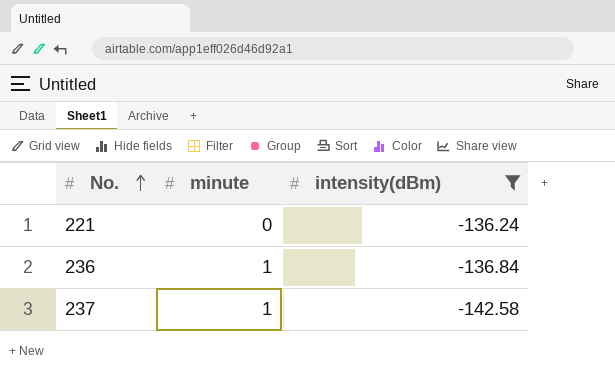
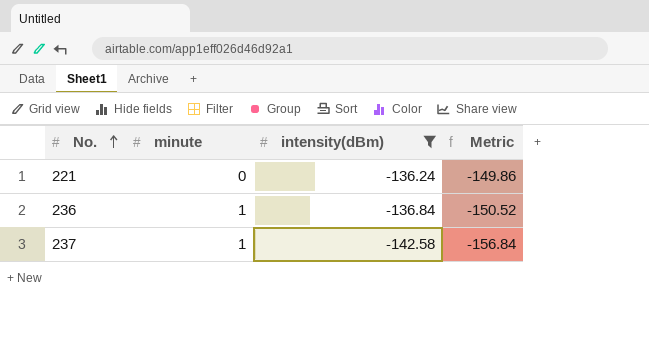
column Metric | formula: none -> [intensity(dBm)] * 1.1

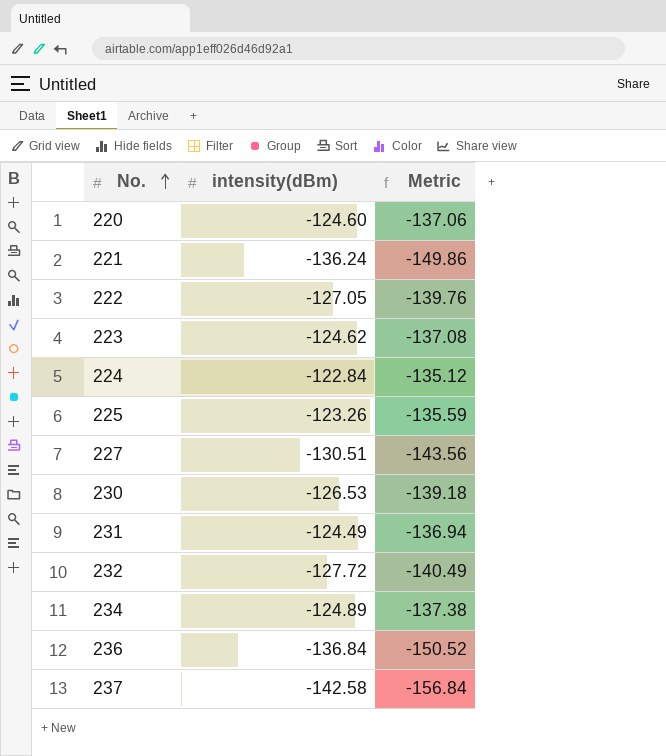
filter: intensity(dBm) <= -136.24 -> none
column minute | position: 2 -> none

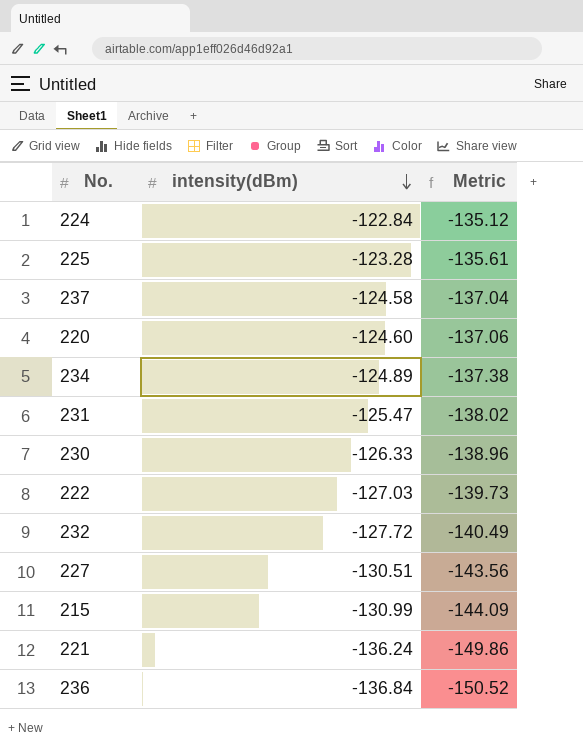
row order: No. ascending -> intensity(dBm) descending
row 223: -124.62 | -137.08 -> none
225 | intensity(dBm): -123.26 -> -123.28
225 | Metric: -135.59 -> -135.61
237 | intensity(dBm): -142.58 -> -124.58
237 | Metric: -156.84 -> -137.04
231 | intensity(dBm): -124.49 -> -125.47
231 | Metric: -136.94 -> -138.02
230 | intensity(dBm): -126.53 -> -126.33
230 | Metric: -139.18 -> -138.96
222 | intensity(dBm): -127.05 -> -127.03
222 | Metric: -139.76 -> -139.73
row 215: none -> -130.99 | -144.09

